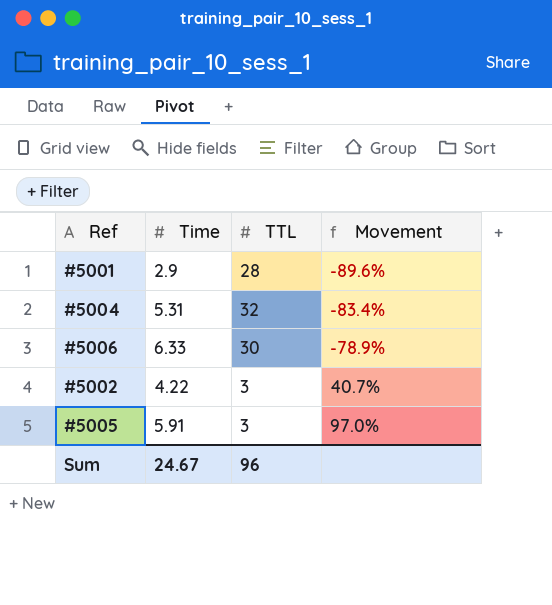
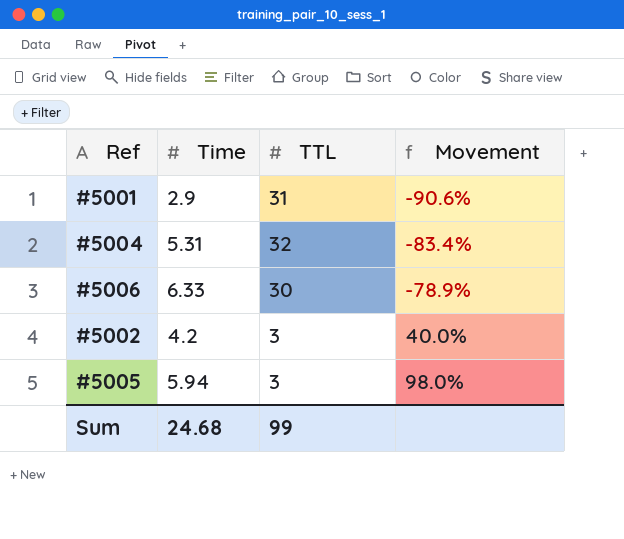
#5001 | TTL: 28 -> 31
#5001 | Movement: -89.6% -> -90.6%
#5002 | Time: 4.22 -> 4.2
#5002 | Movement: 40.7% -> 40.0%
#5005 | Time: 5.91 -> 5.94
#5005 | Movement: 97.0% -> 98.0%
Sum | Time: 24.67 -> 24.68
Sum | TTL: 96 -> 99

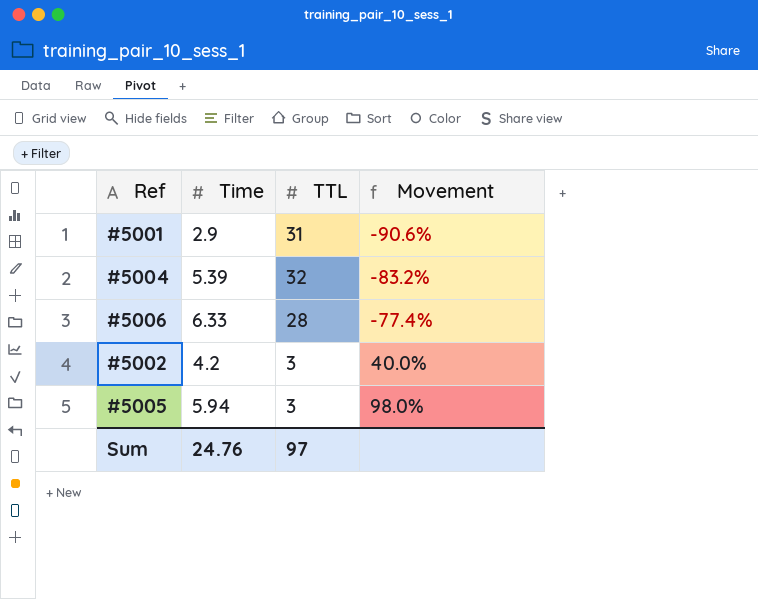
#5004 | Time: 5.31 -> 5.39
#5004 | Movement: -83.4% -> -83.2%
#5006 | TTL: 30 -> 28
#5006 | Movement: -78.9% -> -77.4%
Sum | Time: 24.68 -> 24.76
Sum | TTL: 99 -> 97

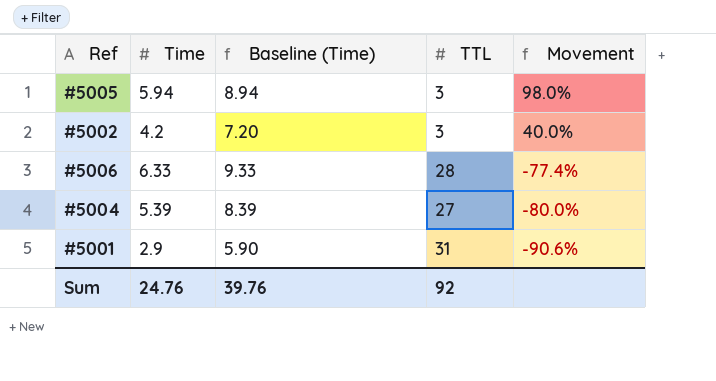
row order: Movement ascending -> Movement descending
column Baseline (Time) | formula: none -> [Time] + 3
#5004 | TTL: 32 -> 27
#5004 | Movement: -83.2% -> -80.0%
Sum | TTL: 97 -> 92

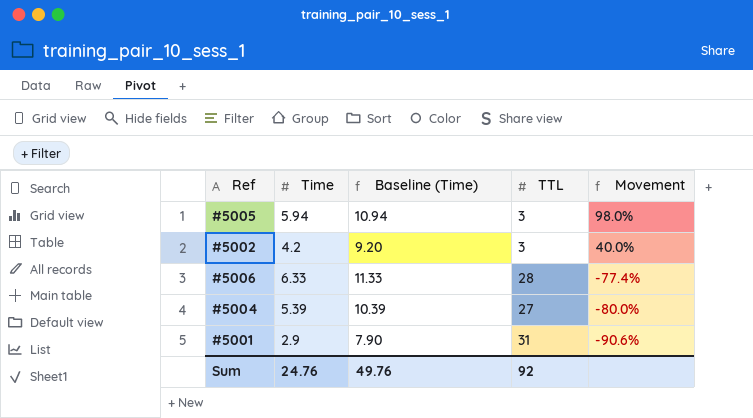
column Baseline (Time) | formula: [Time] + 3 -> [Time] + 5
Sum | Baseline (Time): 39.76 -> 49.76

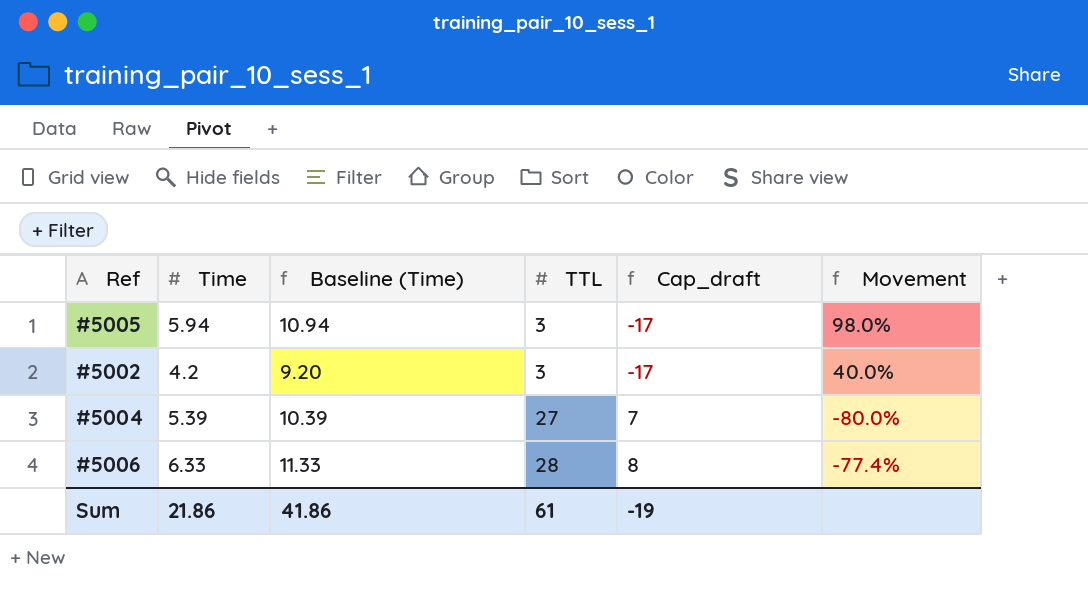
row order: Movement descending -> TTL ascending
column Cap_draft | formula: none -> [TTL] - 20
row #5001: 2.9 | 7.90 | 31 | -90.6% -> none
Sum | Time: 24.76 -> 21.86
Sum | Baseline (Time): 49.76 -> 41.86
Sum | TTL: 92 -> 61

